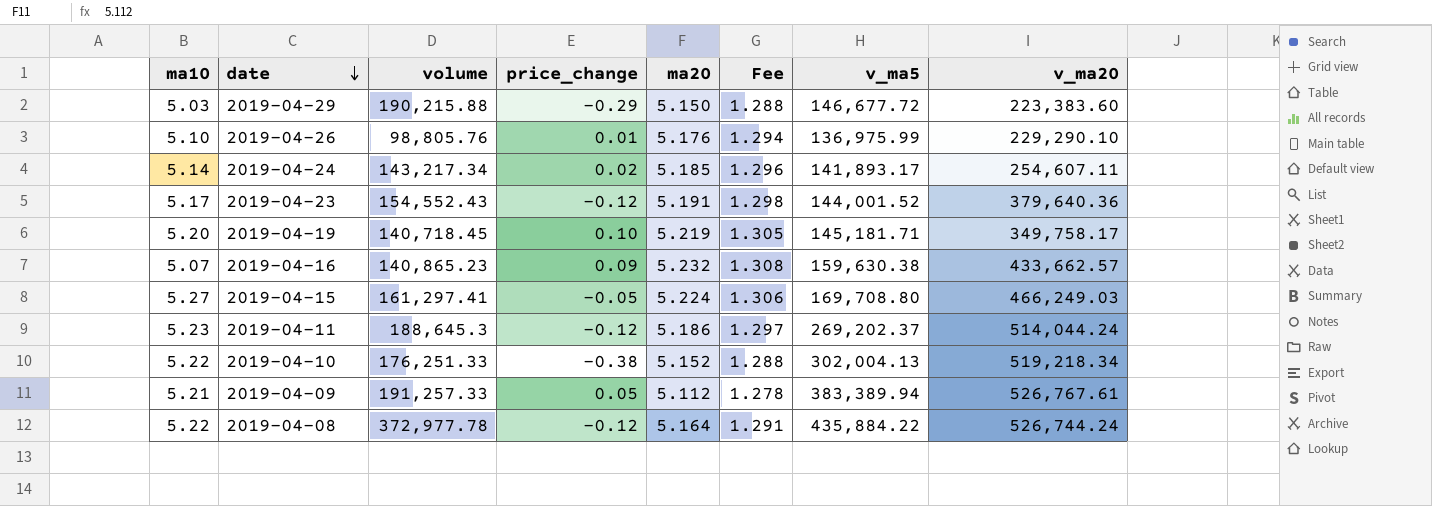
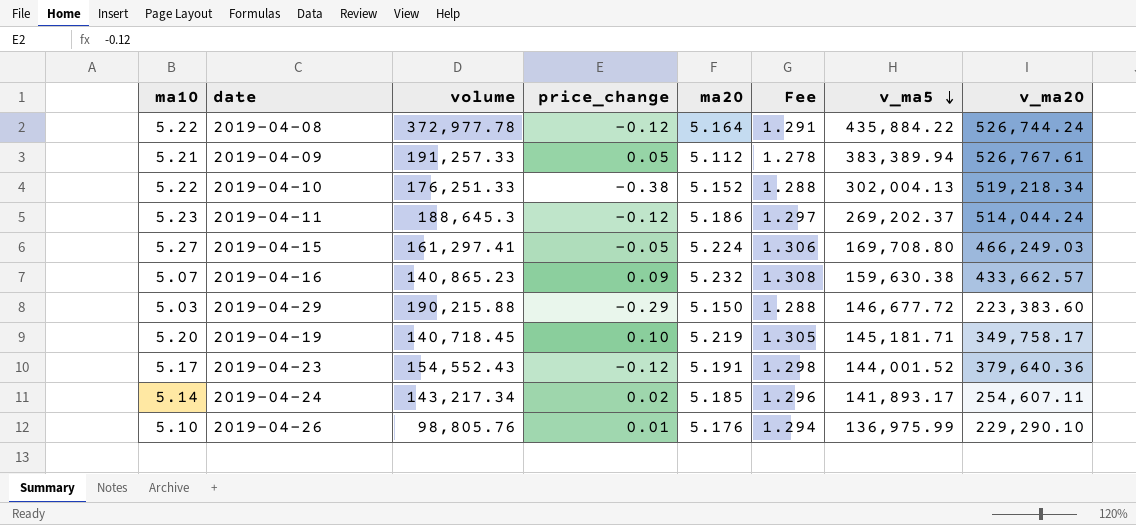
row order: date descending -> v_ma5 descending

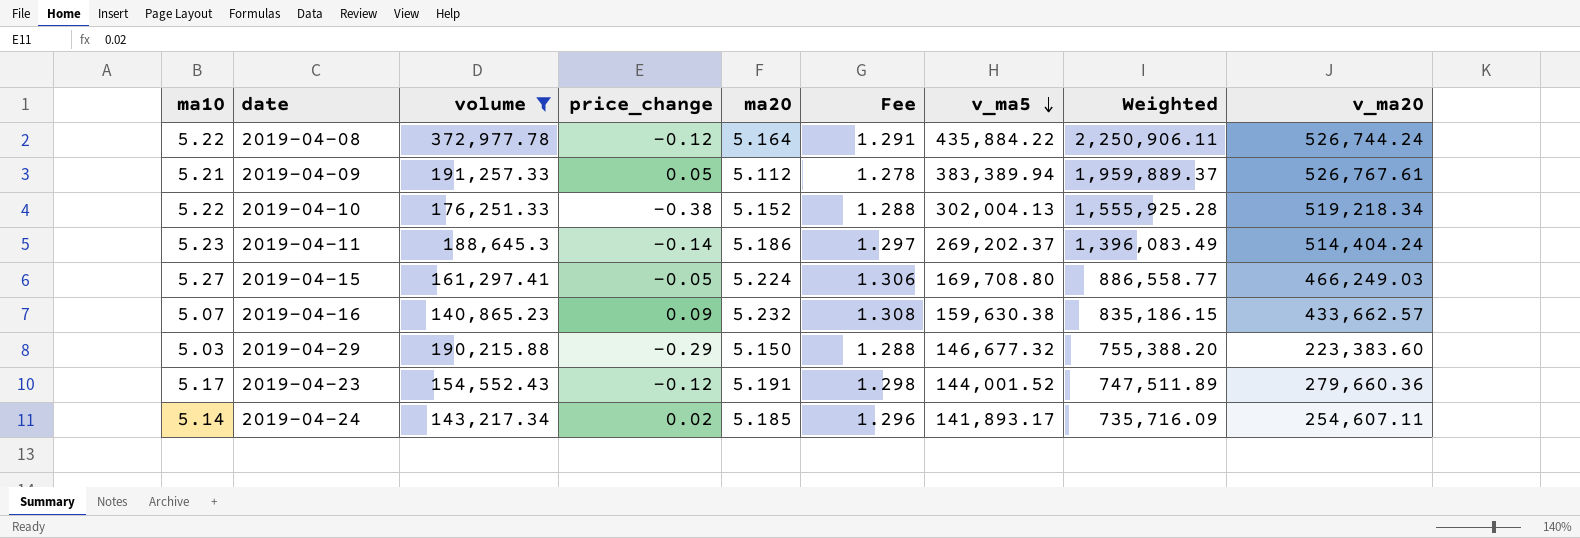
filter: none -> volume >= 140,865.23
column Weighted | formula: none -> [ma20] * [v_ma5]
2019-04-11 | price_change: -0.12 -> -0.14
2019-04-11 | v_ma20: 514,044.24 -> 514,404.24
2019-04-29 | v_ma5: 146,677.72 -> 146,677.32
2019-04-23 | v_ma20: 379,640.36 -> 279,660.36

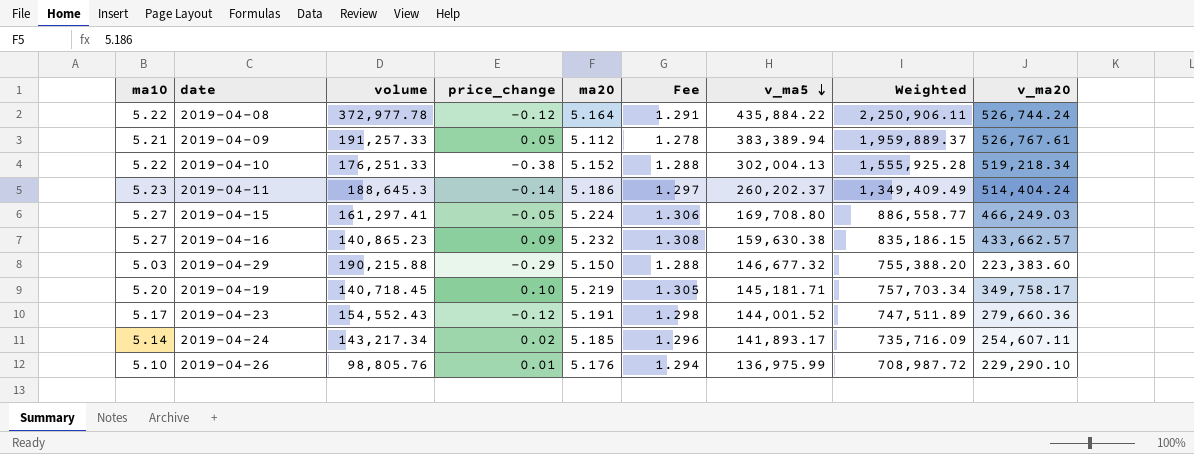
filter: volume >= 140,865.23 -> none
2019-04-11 | v_ma5: 269,202.37 -> 260,202.37
2019-04-11 | Weighted: 1,396,083.49 -> 1,349,409.49
2019-04-16 | ma10: 5.07 -> 5.27

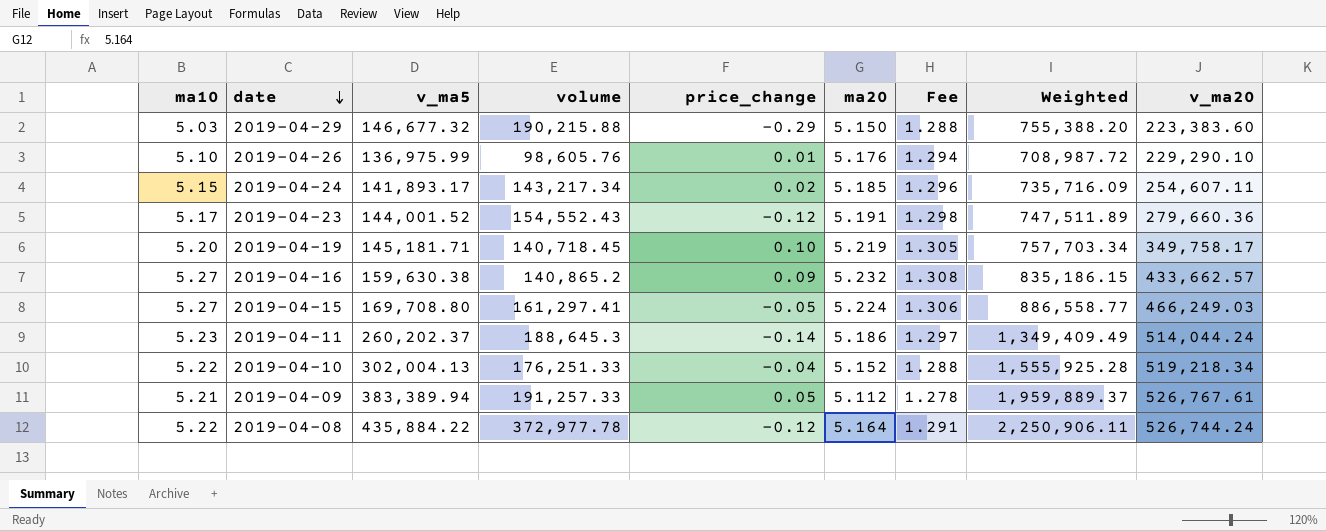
row order: v_ma5 descending -> date descending
column v_ma5 | position: 7 -> 3
2019-04-26 | volume: 98,805.76 -> 98,605.76
2019-04-24 | ma10: 5.14 -> 5.15
2019-04-16 | volume: 140,865.23 -> 140,865.2
2019-04-11 | v_ma20: 514,404.24 -> 514,044.24
2019-04-10 | price_change: -0.38 -> -0.04

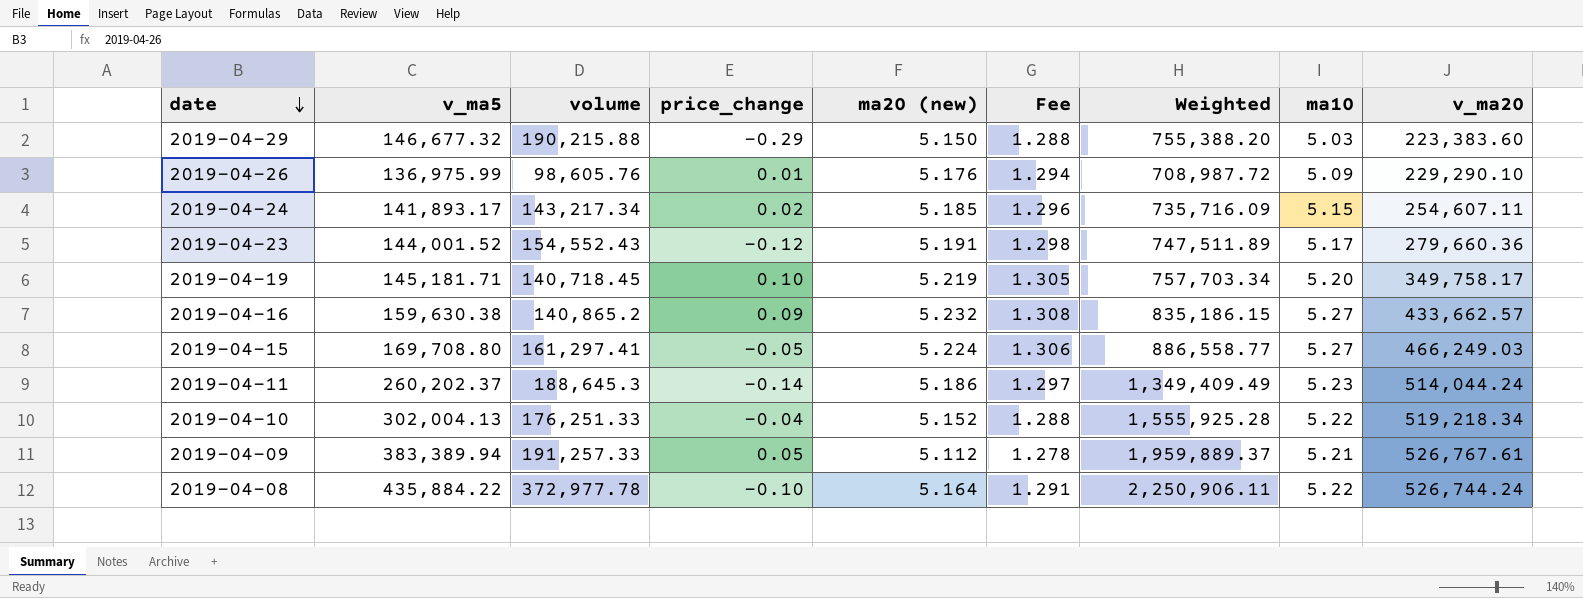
column name: ma20 -> ma20 (new)
column ma10 | position: 1 -> 8
2019-04-26 | ma10: 5.10 -> 5.09
2019-04-08 | price_change: -0.12 -> -0.10

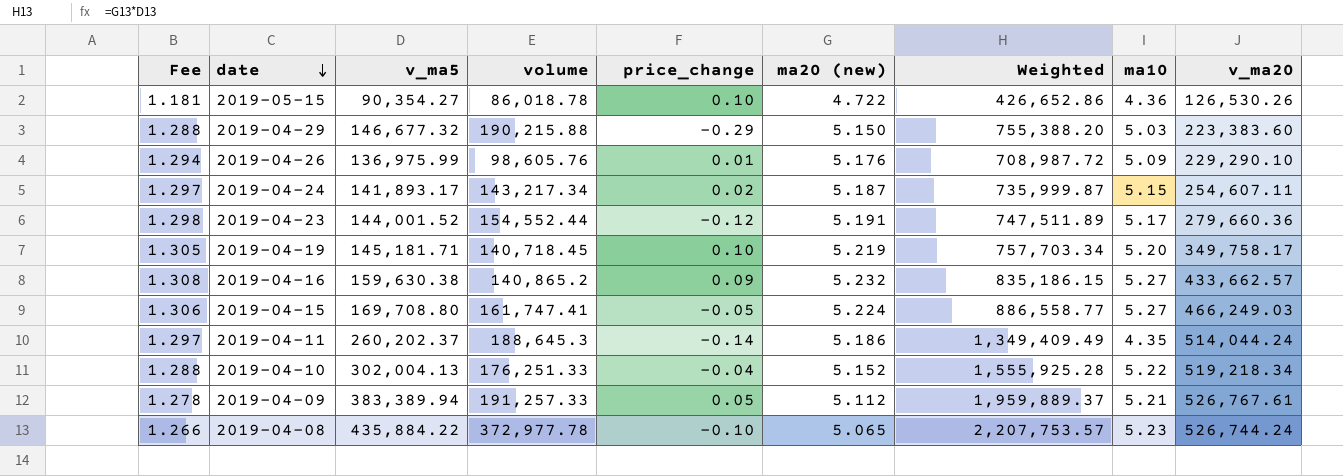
column Fee | position: 6 -> 1
row 2019-05-15: none -> 1.181 | 90,354.27 | 86,018.78 | 0.10 | 4.722 | 426,652.86 | 4.36 | 126,530.26
2019-04-24 | Fee: 1.296 -> 1.297
2019-04-24 | ma20 (new): 5.185 -> 5.187
2019-04-24 | Weighted: 735,716.09 -> 735,999.87
2019-04-23 | volume: 154,552.43 -> 154,552.44
2019-04-15 | volume: 161,297.41 -> 161,747.41
2019-04-11 | ma10: 5.23 -> 4.35
2019-04-08 | Fee: 1.291 -> 1.266
2019-04-08 | ma20 (new): 5.164 -> 5.065
2019-04-08 | Weighted: 2,250,906.11 -> 2,207,753.57
2019-04-08 | ma10: 5.22 -> 5.23

